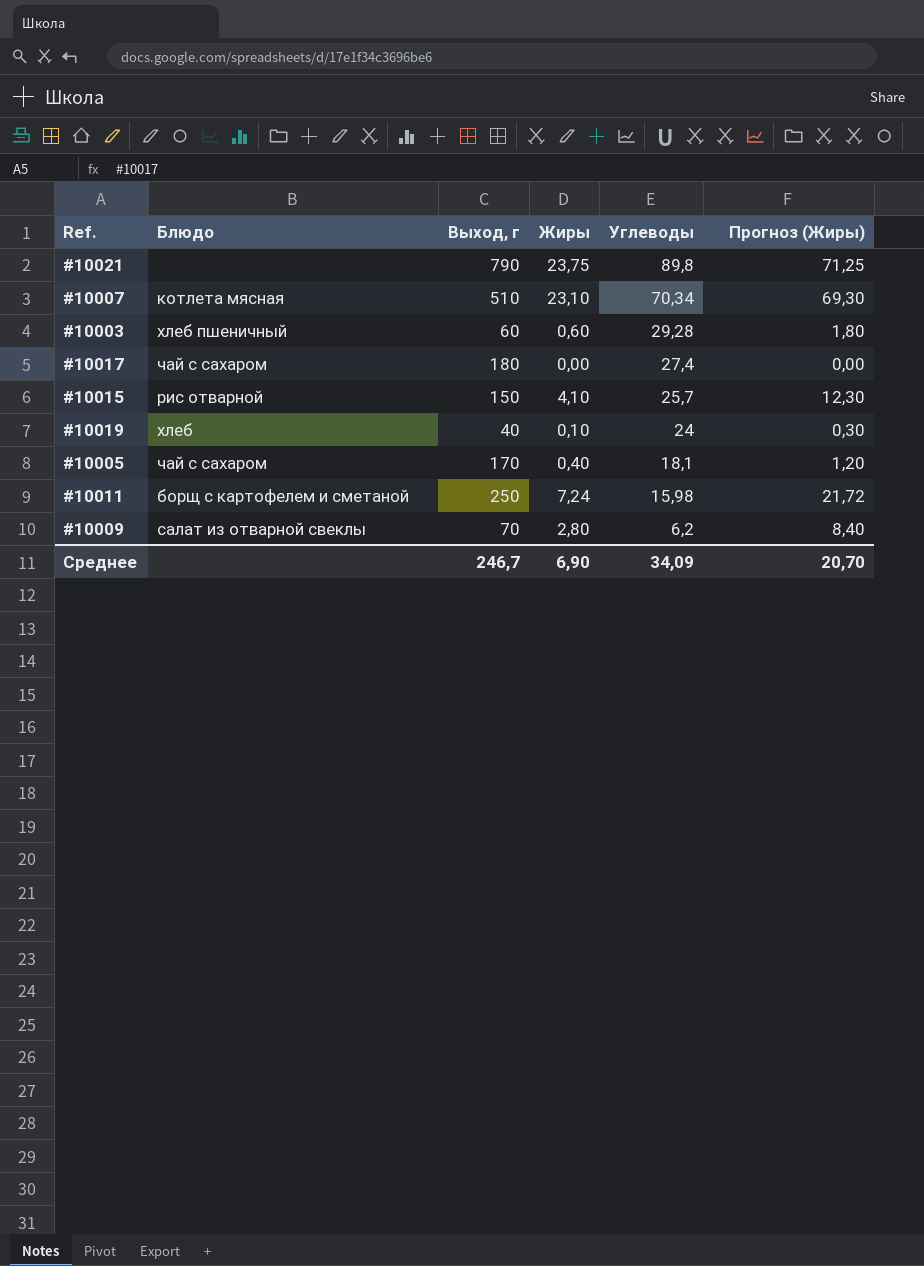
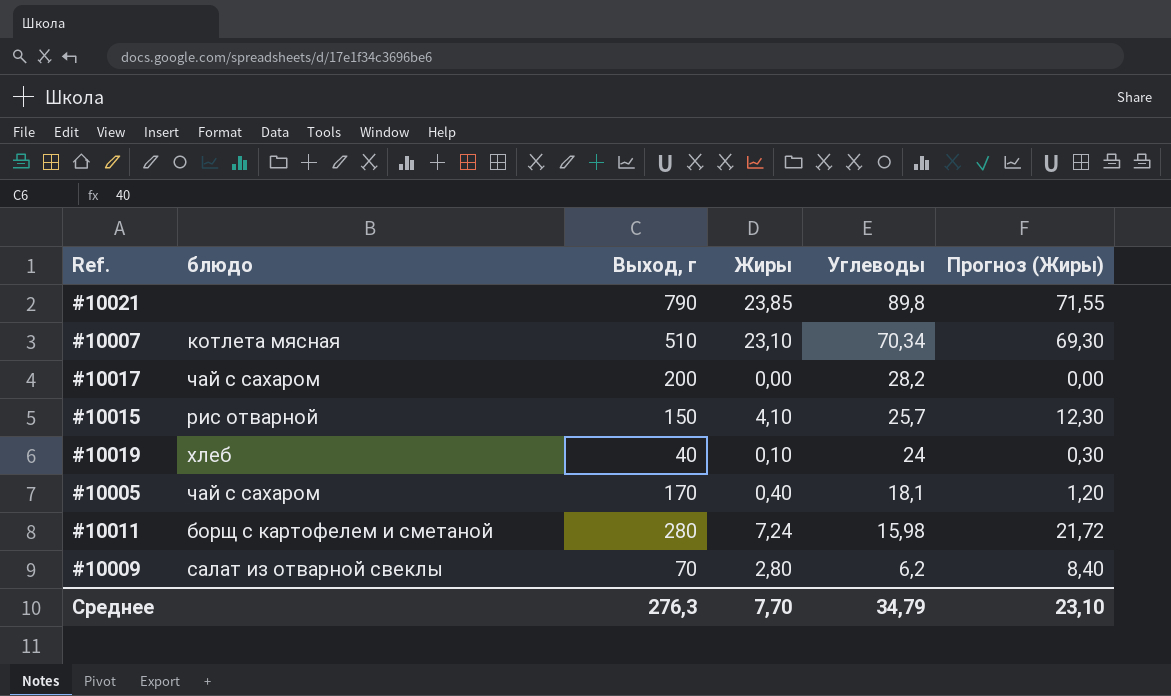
column name: Блюдо -> блюдо
row #10003: хлеб пшеничный | 60 | 0,60 | 29,28 | 1,80 -> none
#10021 | Жиры: 23,75 -> 23,85
#10021 | Прогноз (Жиры): 71,25 -> 71,55
#10017 | Выход, г: 180 -> 200
#10017 | Углеводы: 27,4 -> 28,2
#10011 | Выход, г: 250 -> 280
Среднее | Выход, г: 246,7 -> 276,3
Среднее | Жиры: 6,90 -> 7,70
Среднее | Углеводы: 34,09 -> 34,79
Среднее | Прогноз (Жиры): 20,70 -> 23,10

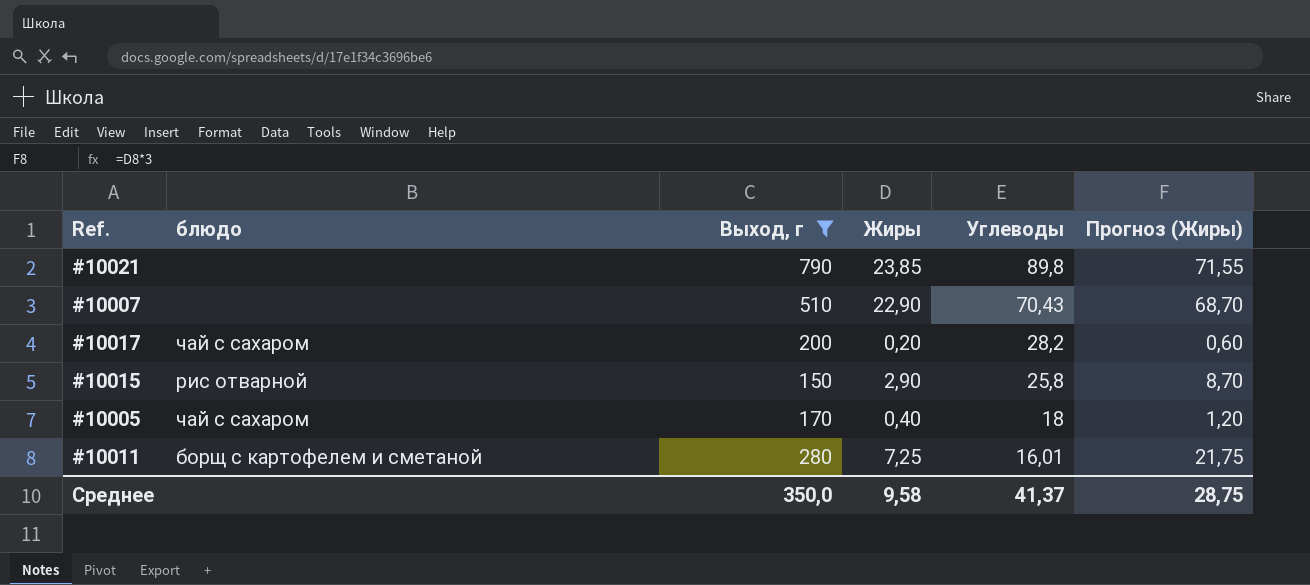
filter: none -> Выход, г >= 150
#10007 | блюдо: котлета мясная -> none
#10007 | Жиры: 23,10 -> 22,90
#10007 | Углеводы: 70,34 -> 70,43
#10007 | Прогноз (Жиры): 69,30 -> 68,70
#10017 | Жиры: 0,00 -> 0,20
#10017 | Прогноз (Жиры): 0,00 -> 0,60
#10015 | Жиры: 4,10 -> 2,90
#10015 | Углеводы: 25,7 -> 25,8
#10015 | Прогноз (Жиры): 12,30 -> 8,70
#10005 | Углеводы: 18,1 -> 18
#10011 | Жиры: 7,24 -> 7,25
#10011 | Углеводы: 15,98 -> 16,01
#10011 | Прогноз (Жиры): 21,72 -> 21,75
Среднее | Выход, г: 276,3 -> 350,0
Среднее | Жиры: 7,70 -> 9,58
Среднее | Углеводы: 34,79 -> 41,37
Среднее | Прогноз (Жиры): 23,10 -> 28,75

